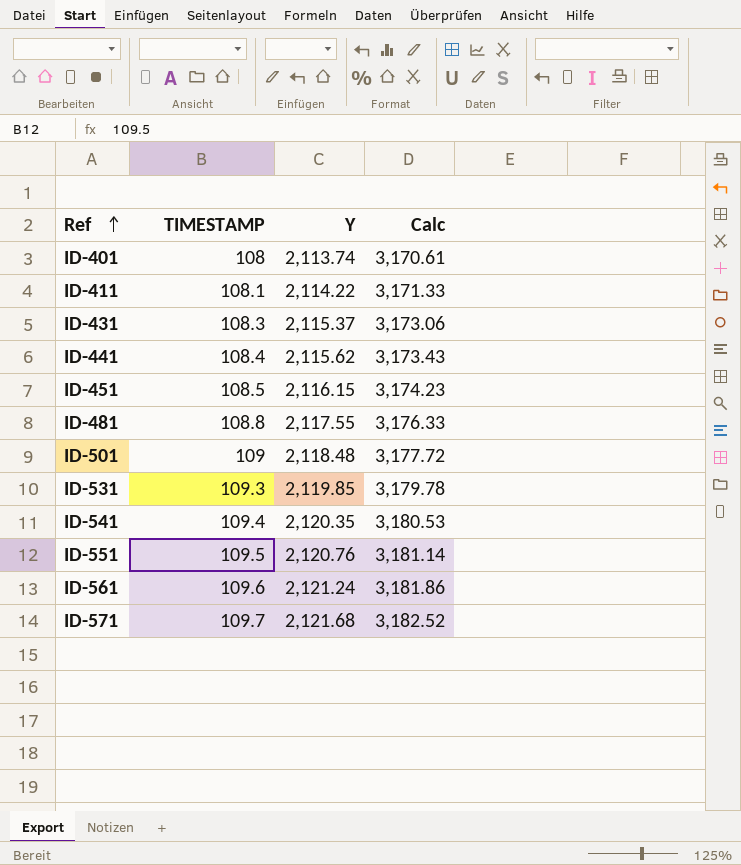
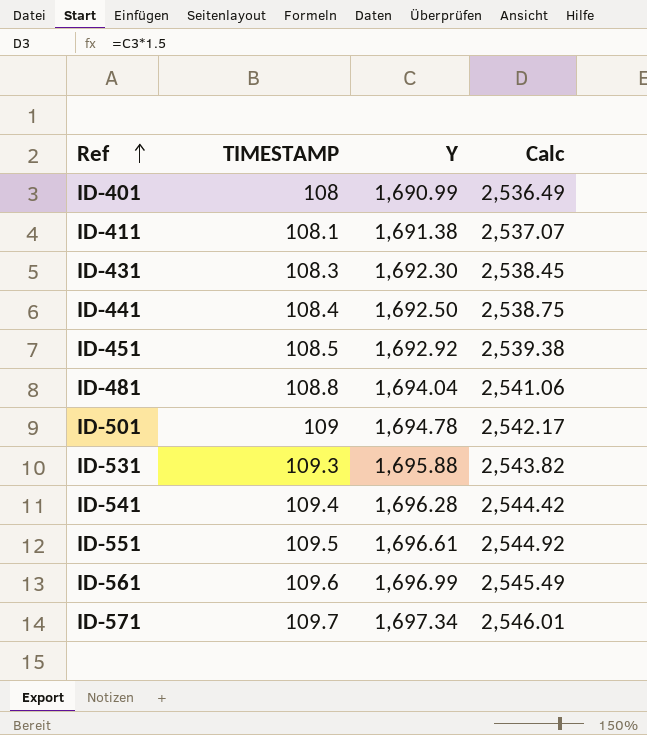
ID-401 | Y: 2,113.74 -> 1,690.99
ID-401 | Calc: 3,170.61 -> 2,536.49
ID-411 | Y: 2,114.22 -> 1,691.38
ID-411 | Calc: 3,171.33 -> 2,537.07
ID-431 | Y: 2,115.37 -> 1,692.30
ID-431 | Calc: 3,173.06 -> 2,538.45
ID-441 | Y: 2,115.62 -> 1,692.50
ID-441 | Calc: 3,173.43 -> 2,538.75
ID-451 | Y: 2,116.15 -> 1,692.92
ID-451 | Calc: 3,174.23 -> 2,539.38
ID-481 | Y: 2,117.55 -> 1,694.04
ID-481 | Calc: 3,176.33 -> 2,541.06
ID-501 | Y: 2,118.48 -> 1,694.78
ID-501 | Calc: 3,177.72 -> 2,542.17
ID-531 | Y: 2,119.85 -> 1,695.88
ID-531 | Calc: 3,179.78 -> 2,543.82
ID-541 | Y: 2,120.35 -> 1,696.28
ID-541 | Calc: 3,180.53 -> 2,544.42
ID-551 | Y: 2,120.76 -> 1,696.61
ID-551 | Calc: 3,181.14 -> 2,544.92
ID-561 | Y: 2,121.24 -> 1,696.99
ID-561 | Calc: 3,181.86 -> 2,545.49
ID-571 | Y: 2,121.68 -> 1,697.34
ID-571 | Calc: 3,182.52 -> 2,546.01

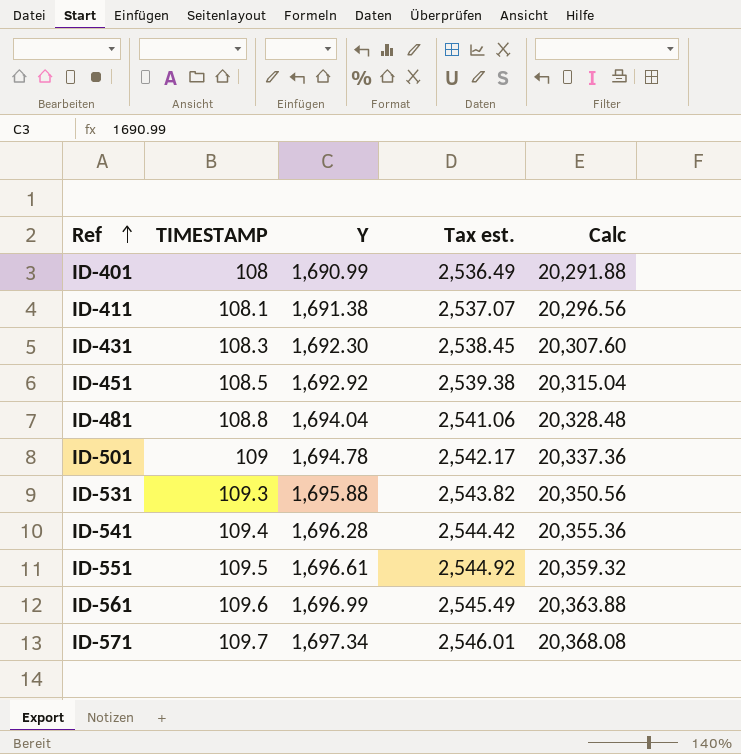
column Tax est. | formula: none -> [Y] * 1.5
column Calc | formula: [Y] * 1.5 -> [Y] * 12
row ID-441: 108.4 | 1,692.50 | 2,538.75 -> none

